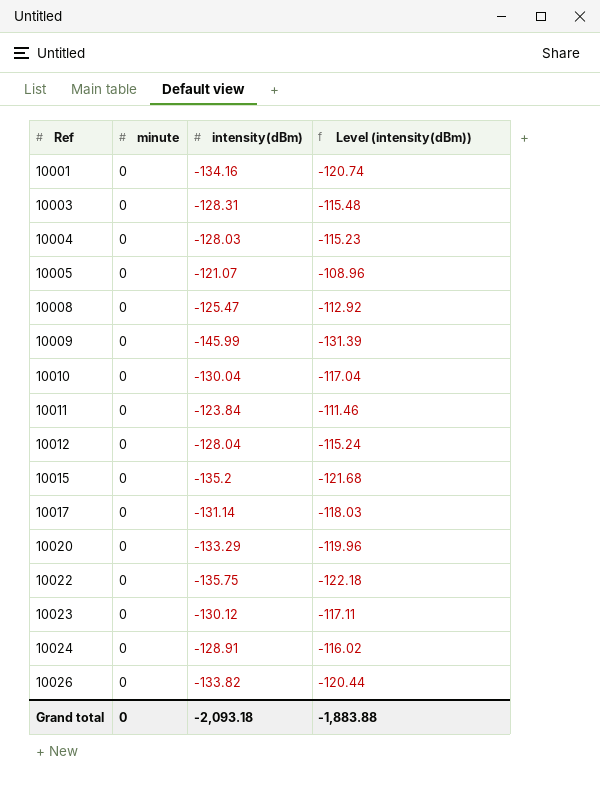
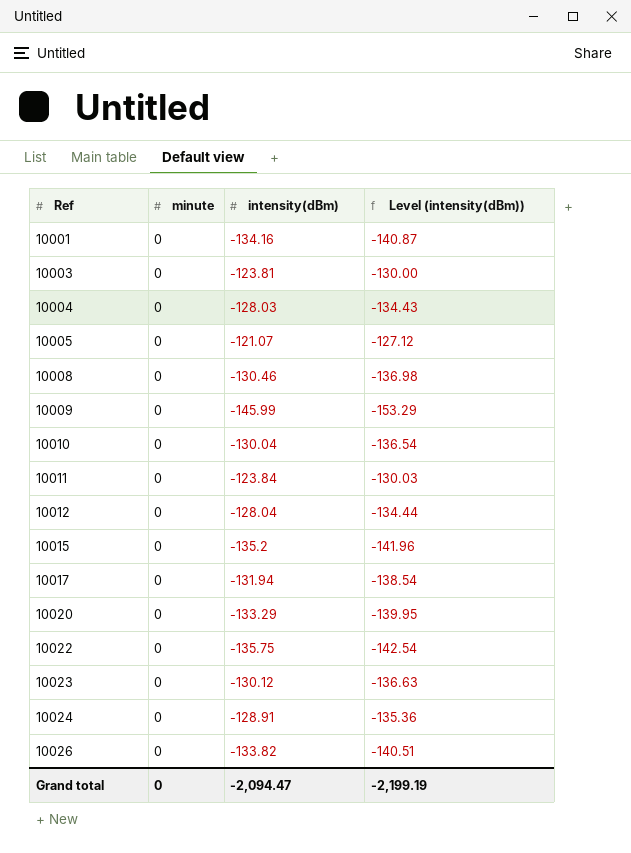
column Level (intensity(dBm)) | formula: [intensity(dBm)] * 0.9 -> [intensity(dBm)] * 1.05
10003 | intensity(dBm): -128.31 -> -123.81
10008 | intensity(dBm): -125.47 -> -130.46
10017 | intensity(dBm): -131.14 -> -131.94
Grand total | intensity(dBm): -2,093.18 -> -2,094.47
Grand total | Level (intensity(dBm)): -1,883.88 -> -2,199.19

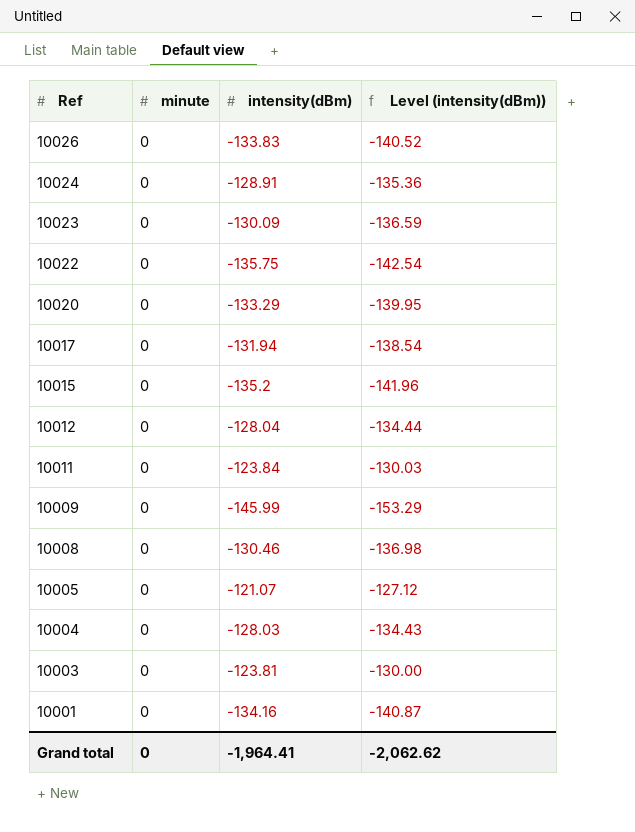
row order: Ref ascending -> Ref descending
row 10010: 0 | -130.04 | -136.54 -> none
10026 | intensity(dBm): -133.82 -> -133.83
10026 | Level (intensity(dBm)): -140.51 -> -140.52
10023 | intensity(dBm): -130.12 -> -130.09
10023 | Level (intensity(dBm)): -136.63 -> -136.59
Grand total | intensity(dBm): -2,094.47 -> -1,964.41
Grand total | Level (intensity(dBm)): -2,199.19 -> -2,062.62

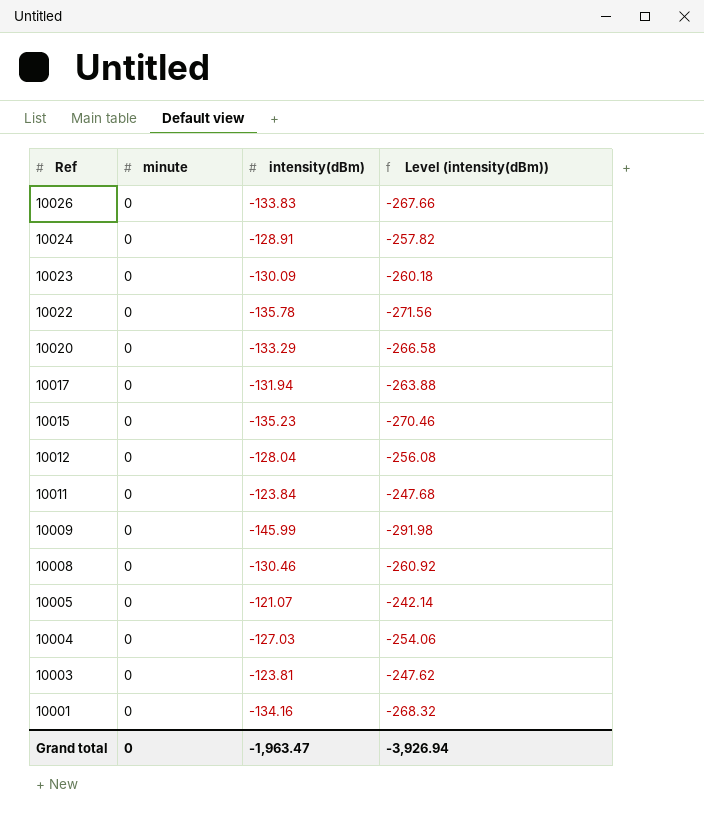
column Level (intensity(dBm)) | formula: [intensity(dBm)] * 1.05 -> [intensity(dBm)] * 2
10022 | intensity(dBm): -135.75 -> -135.78
10015 | intensity(dBm): -135.2 -> -135.23
10004 | intensity(dBm): -128.03 -> -127.03
Grand total | intensity(dBm): -1,964.41 -> -1,963.47
Grand total | Level (intensity(dBm)): -2,062.62 -> -3,926.94

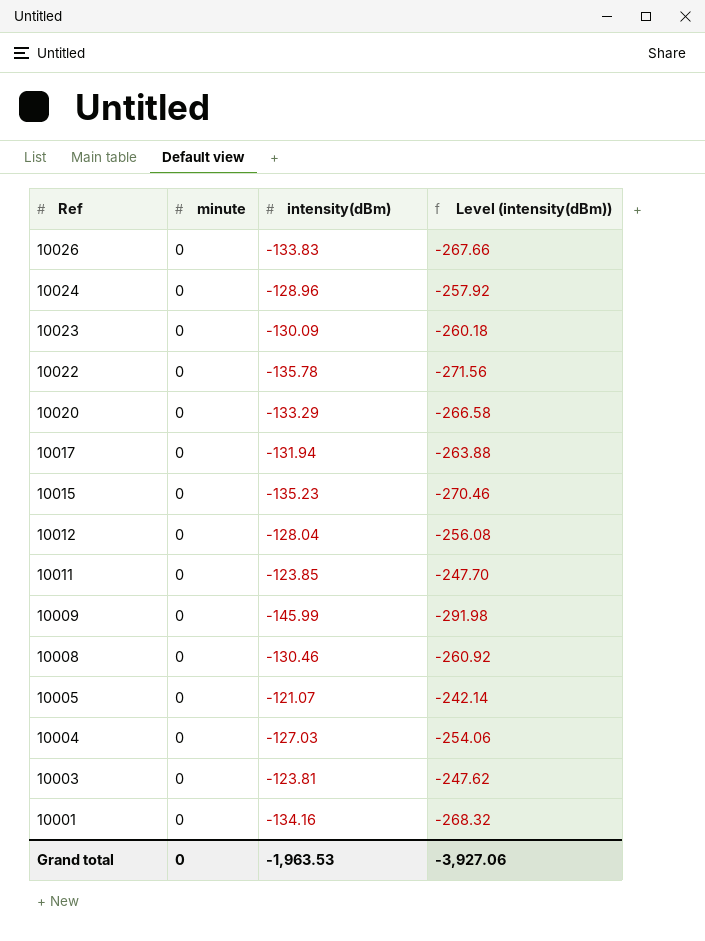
10024 | intensity(dBm): -128.91 -> -128.96
10024 | Level (intensity(dBm)): -257.82 -> -257.92
10011 | intensity(dBm): -123.84 -> -123.85
10011 | Level (intensity(dBm)): -247.68 -> -247.70
Grand total | intensity(dBm): -1,963.47 -> -1,963.53
Grand total | Level (intensity(dBm)): -3,926.94 -> -3,927.06

